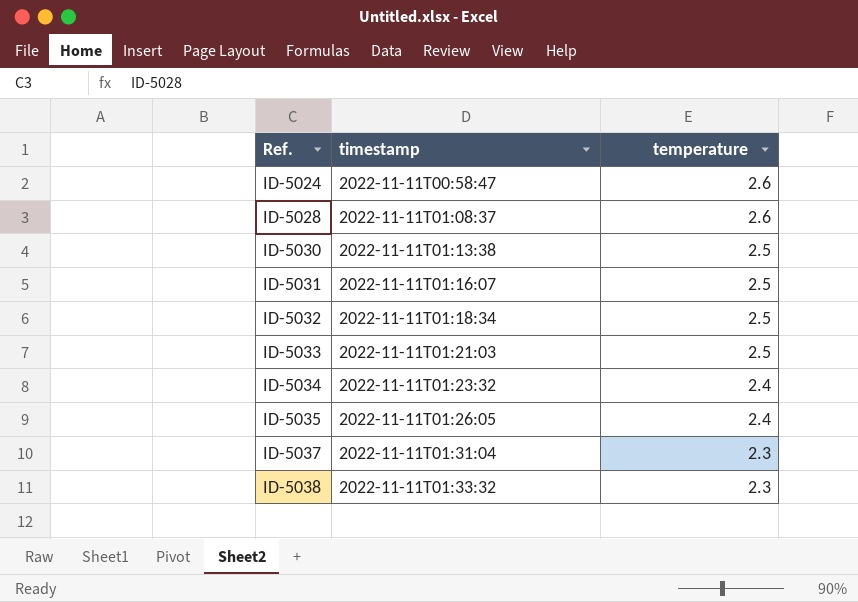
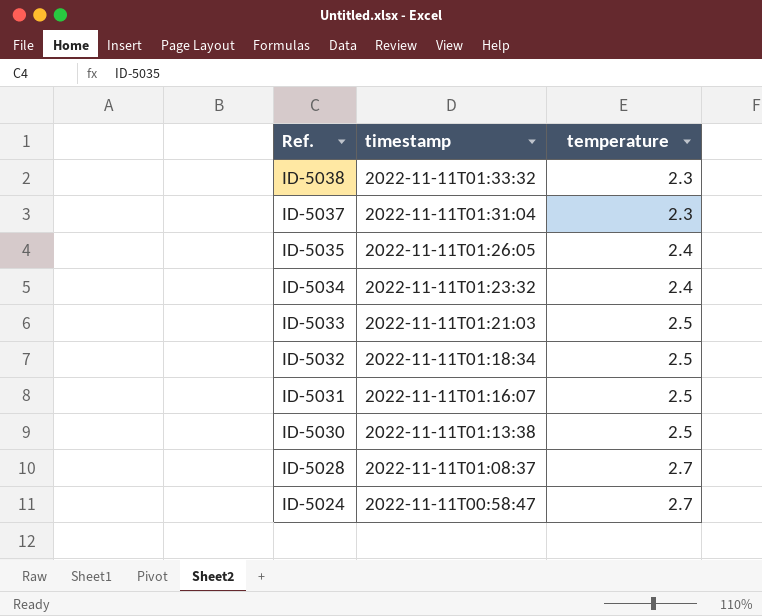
row order: Ref. ascending -> Ref. descending
ID-5028 | temperature: 2.6 -> 2.7
ID-5024 | temperature: 2.6 -> 2.7

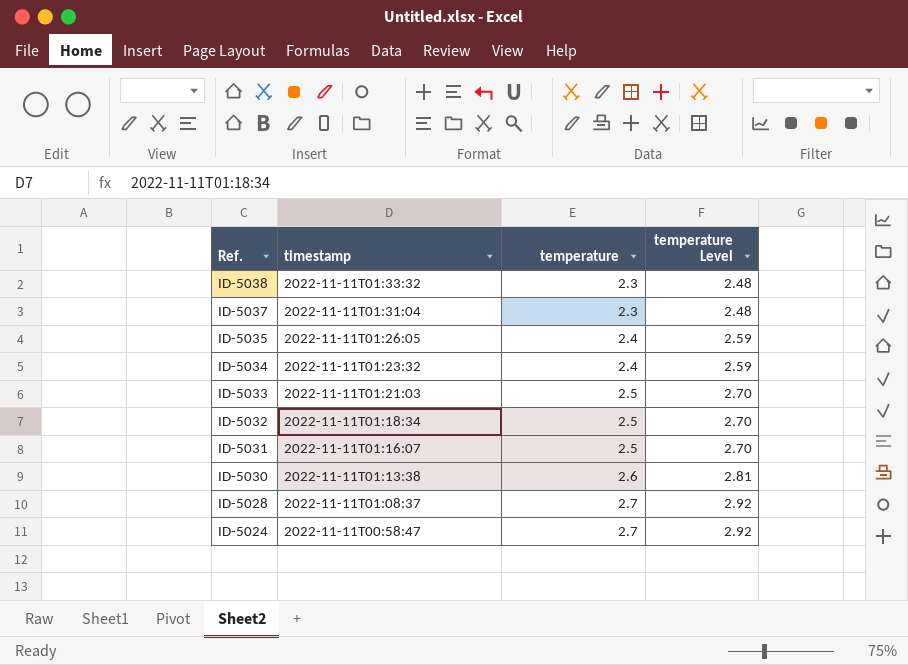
column temperature Level | formula: none -> [temperature] * 1.08
ID-5030 | temperature: 2.5 -> 2.6

